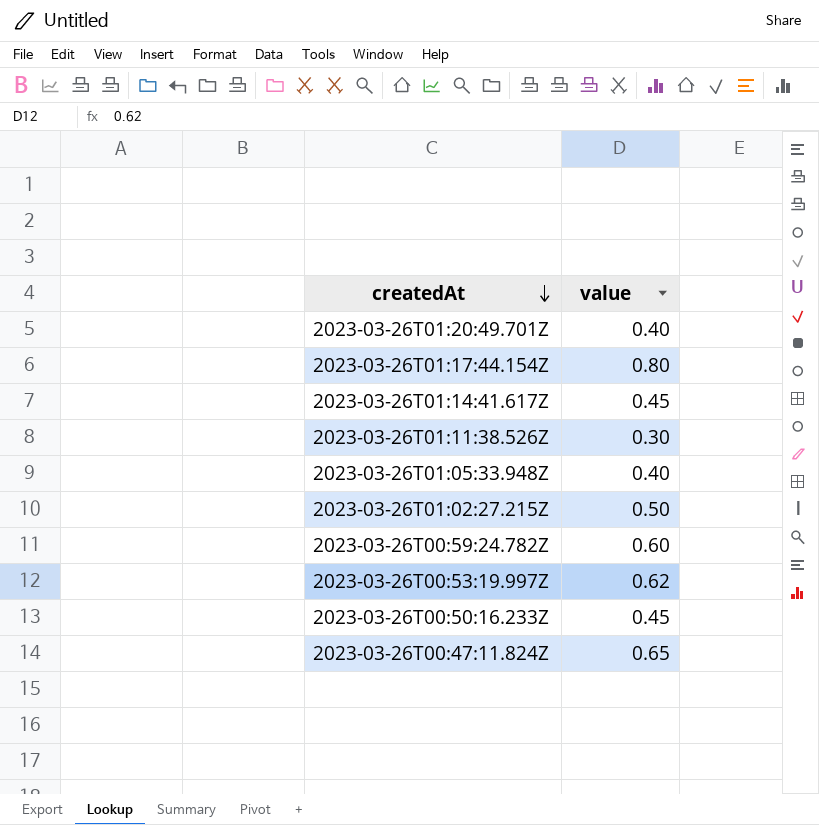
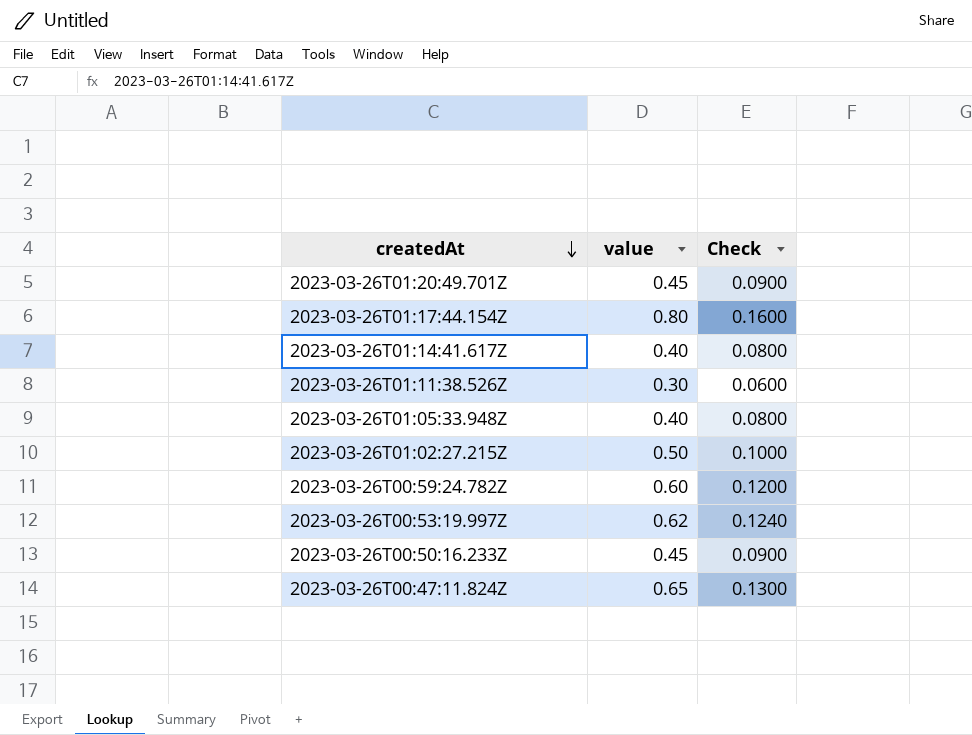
column Check | formula: none -> [value] * 0.2
2023-03-26T01:20:49.701Z | value: 0.40 -> 0.45
2023-03-26T01:14:41.617Z | value: 0.45 -> 0.40

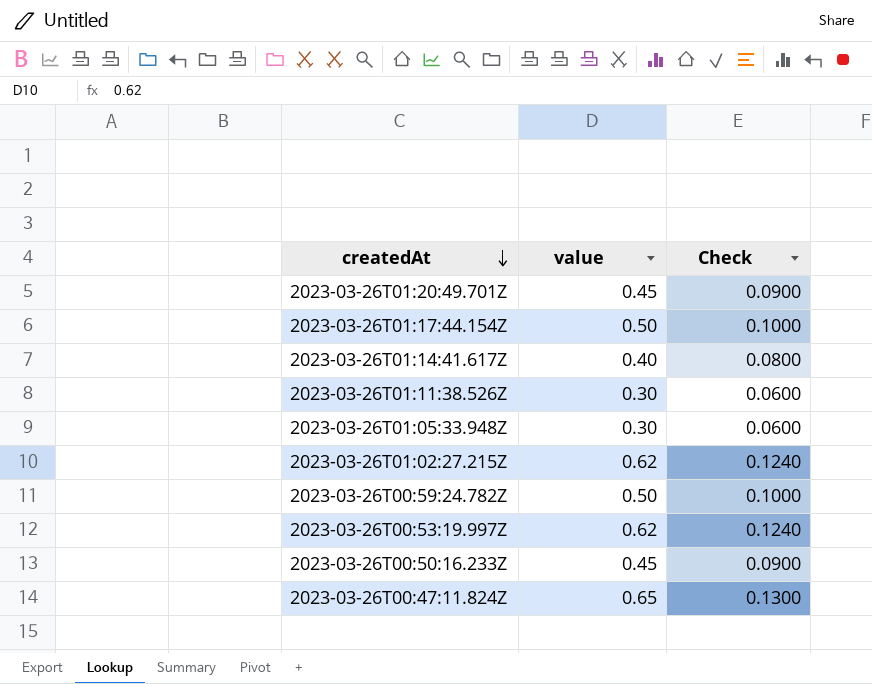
2023-03-26T01:17:44.154Z | value: 0.80 -> 0.50
2023-03-26T01:17:44.154Z | Check: 0.1600 -> 0.1000
2023-03-26T01:05:33.948Z | value: 0.40 -> 0.30
2023-03-26T01:05:33.948Z | Check: 0.0800 -> 0.0600
2023-03-26T01:02:27.215Z | value: 0.50 -> 0.62
2023-03-26T01:02:27.215Z | Check: 0.1000 -> 0.1240
2023-03-26T00:59:24.782Z | value: 0.60 -> 0.50
2023-03-26T00:59:24.782Z | Check: 0.1200 -> 0.1000

